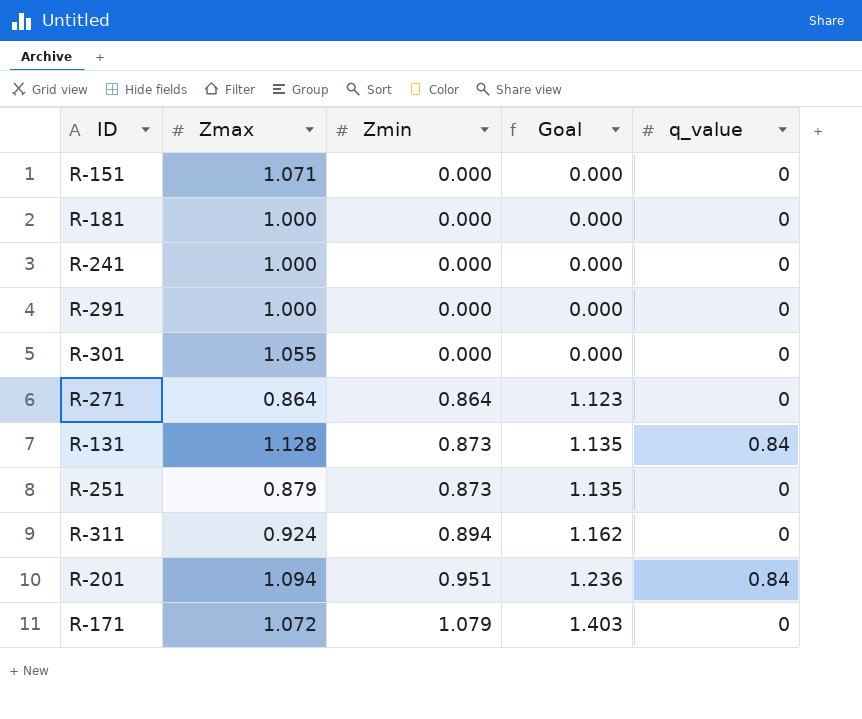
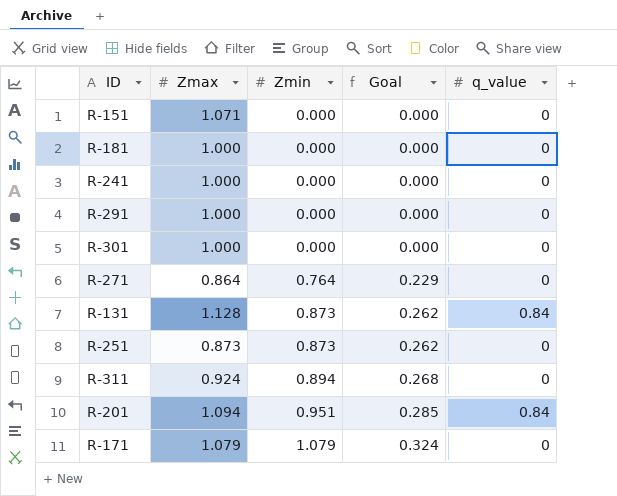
column Goal | formula: [Zmin] * 1.3 -> [Zmin] * 0.3
R-301 | Zmax: 1.055 -> 1.000
R-271 | Zmin: 0.864 -> 0.764
R-251 | Zmax: 0.879 -> 0.873
R-171 | Zmax: 1.072 -> 1.079

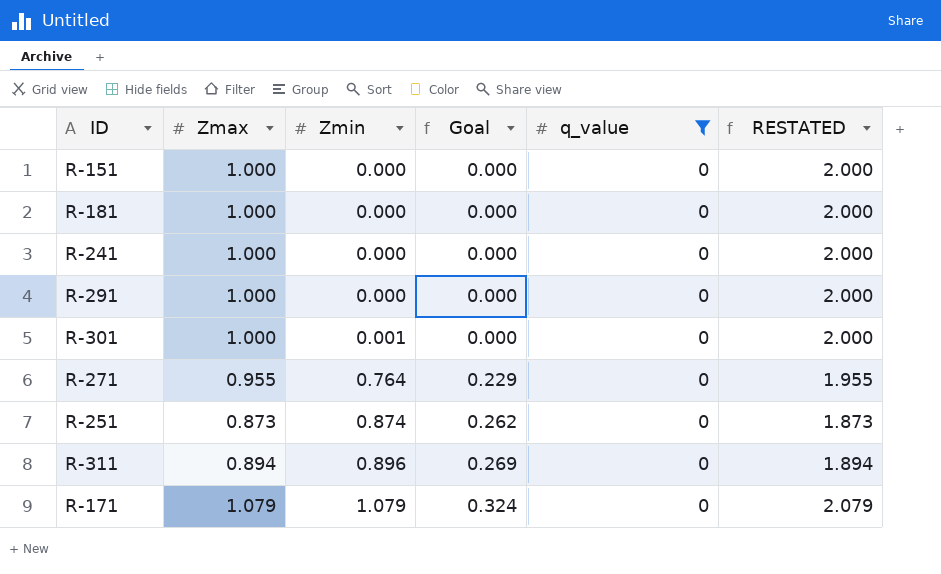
filter: none -> q_value = 0
column RESTATED | formula: none -> [Zmax] + 1
R-151 | Zmax: 1.071 -> 1.000
R-301 | Zmin: 0.000 -> 0.001
R-271 | Zmax: 0.864 -> 0.955
R-251 | Zmin: 0.873 -> 0.874
R-311 | Zmax: 0.924 -> 0.894
R-311 | Zmin: 0.894 -> 0.896
R-311 | Goal: 0.268 -> 0.269

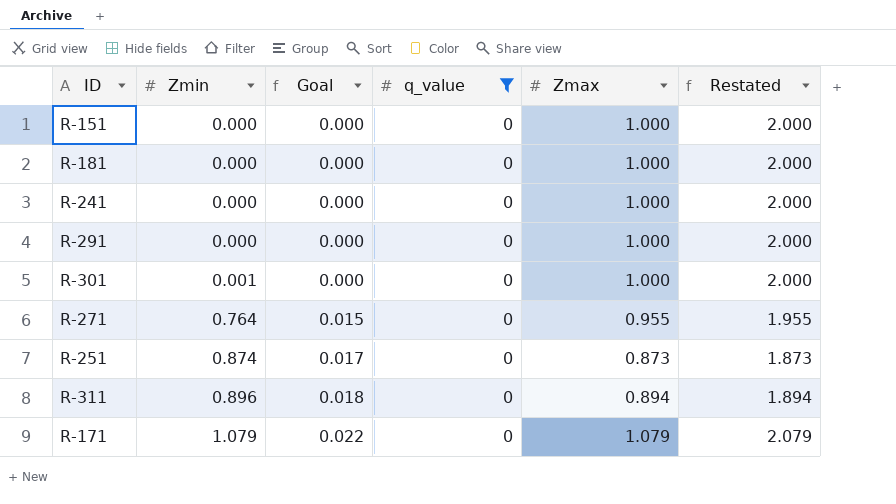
column Goal | formula: [Zmin] * 0.3 -> [Zmin] * 0.02
column Zmax | position: 2 -> 5
column name: RESTATED -> Restated

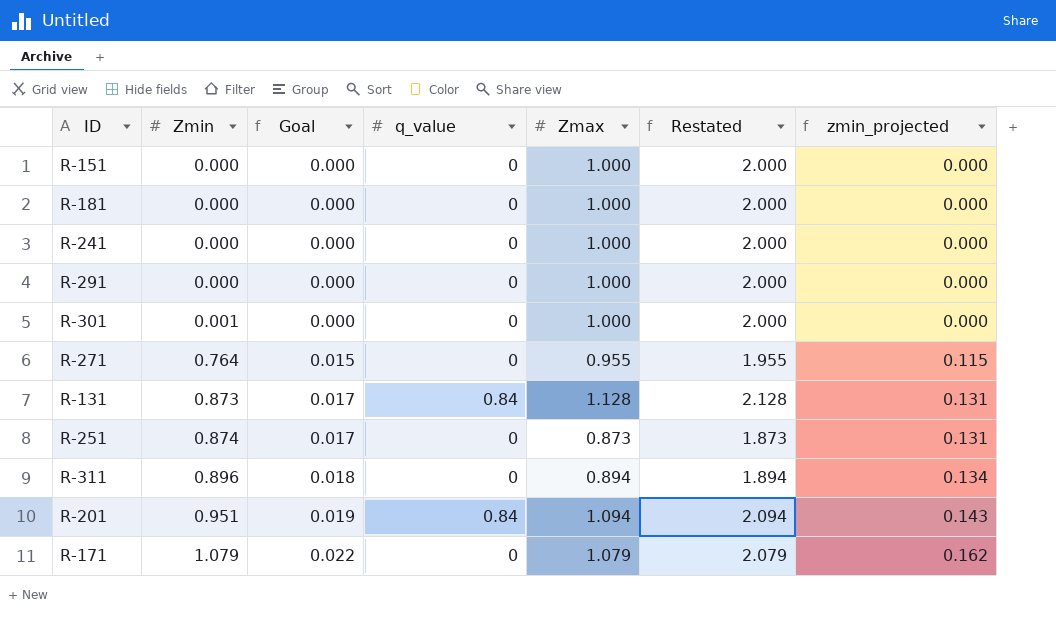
filter: q_value = 0 -> none
column zmin_projected | formula: none -> [Zmin] * 0.15

